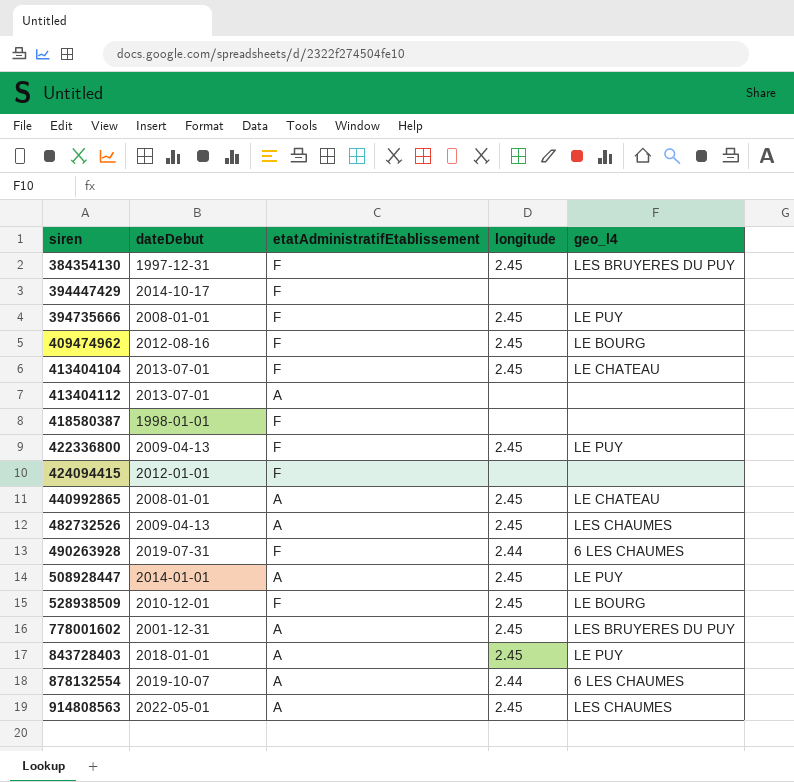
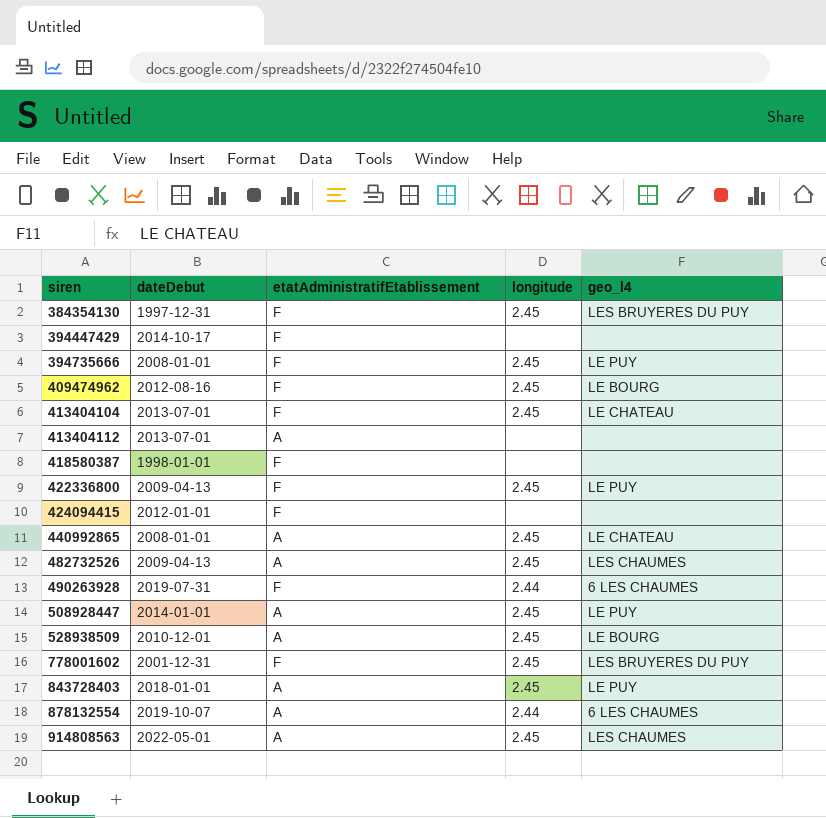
528938509 | etatAdministratifEtablissement: F -> A
778001602 | etatAdministratifEtablissement: A -> F

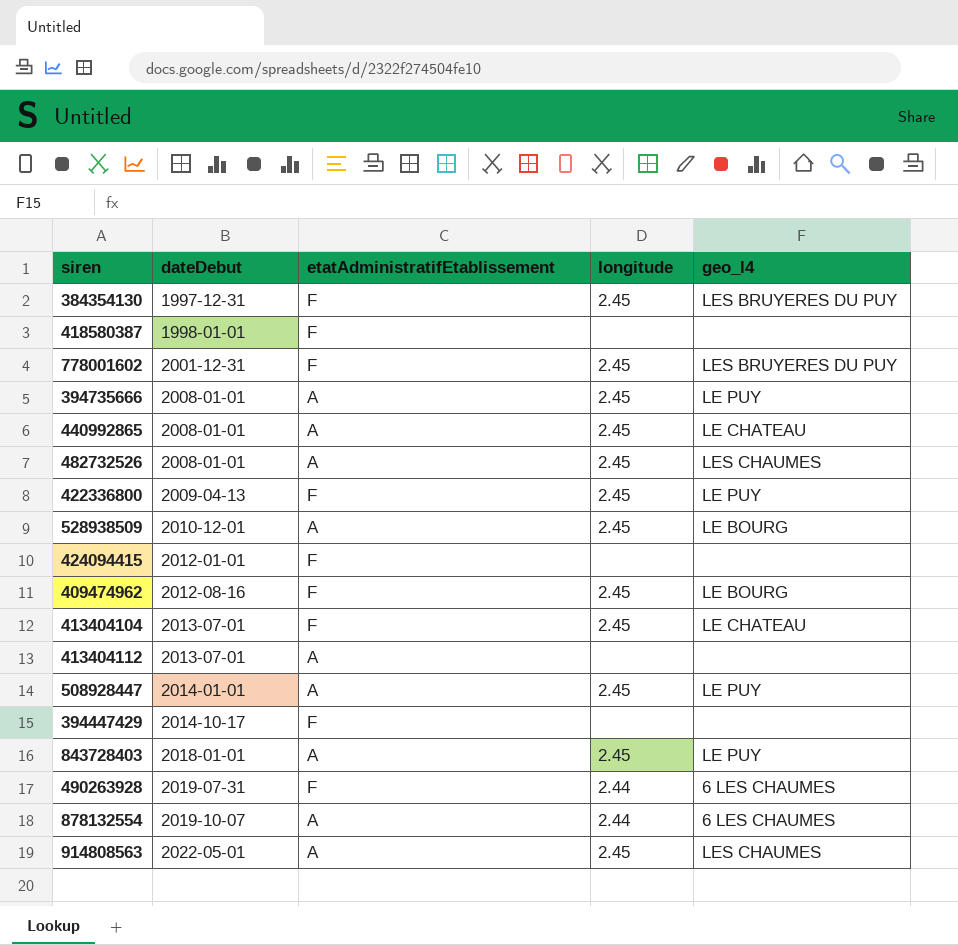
row order: siren ascending -> dateDebut ascending
394735666 | etatAdministratifEtablissement: F -> A
482732526 | dateDebut: 2009-04-13 -> 2008-01-01

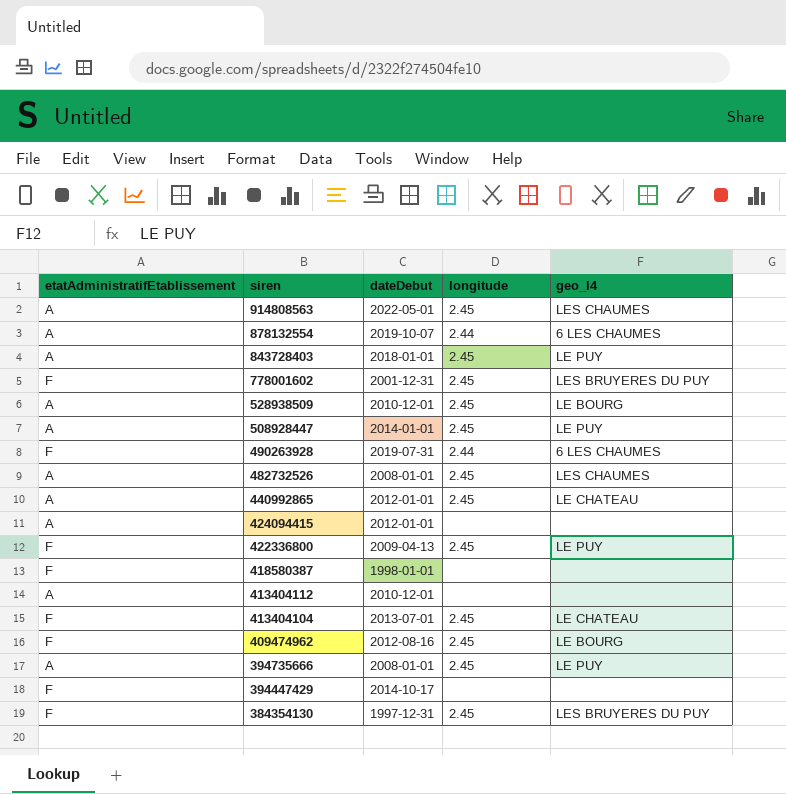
row order: dateDebut ascending -> siren descending
column etatAdministratifEtablissement | position: 3 -> 1
440992865 | dateDebut: 2008-01-01 -> 2012-01-01
424094415 | etatAdministratifEtablissement: F -> A
413404112 | dateDebut: 2013-07-01 -> 2010-12-01

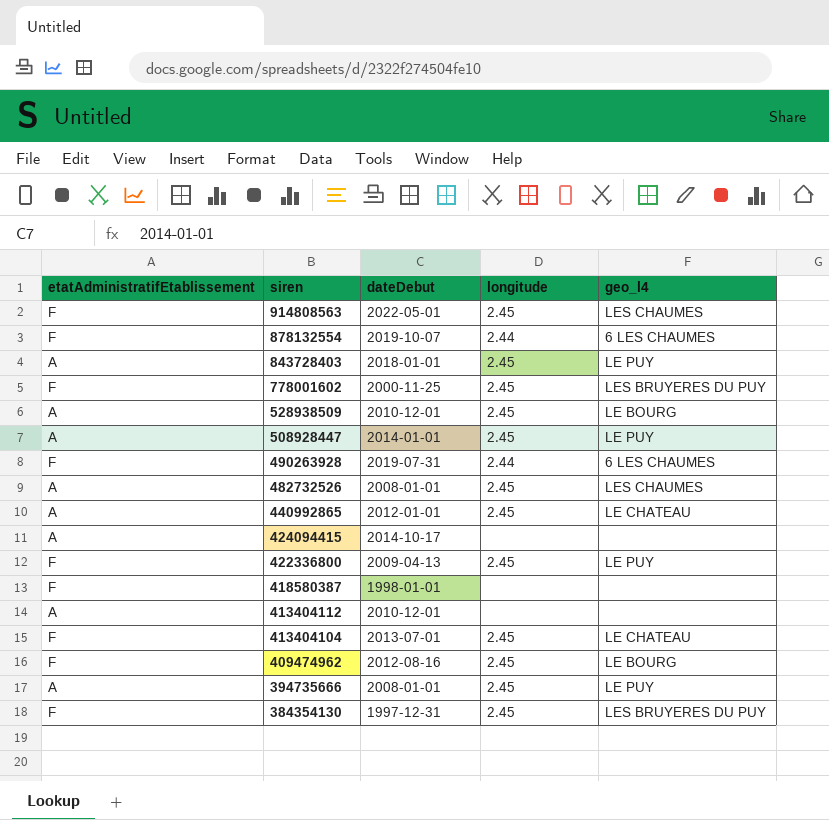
row 394447429: F | 2014-10-17 | none | none -> none
914808563 | etatAdministratifEtablissement: A -> F
878132554 | etatAdministratifEtablissement: A -> F
778001602 | dateDebut: 2001-12-31 -> 2000-11-25
424094415 | dateDebut: 2012-01-01 -> 2014-10-17

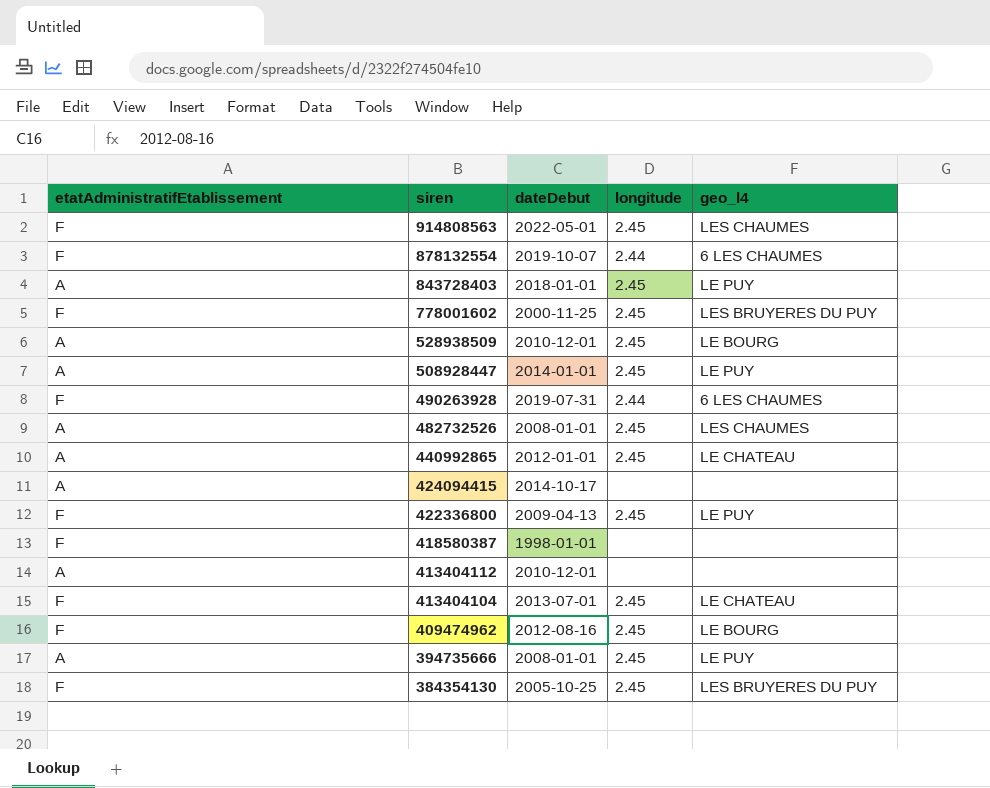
384354130 | dateDebut: 1997-12-31 -> 2005-10-25

